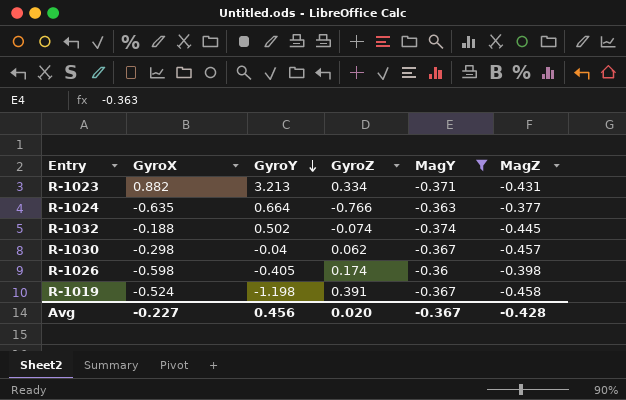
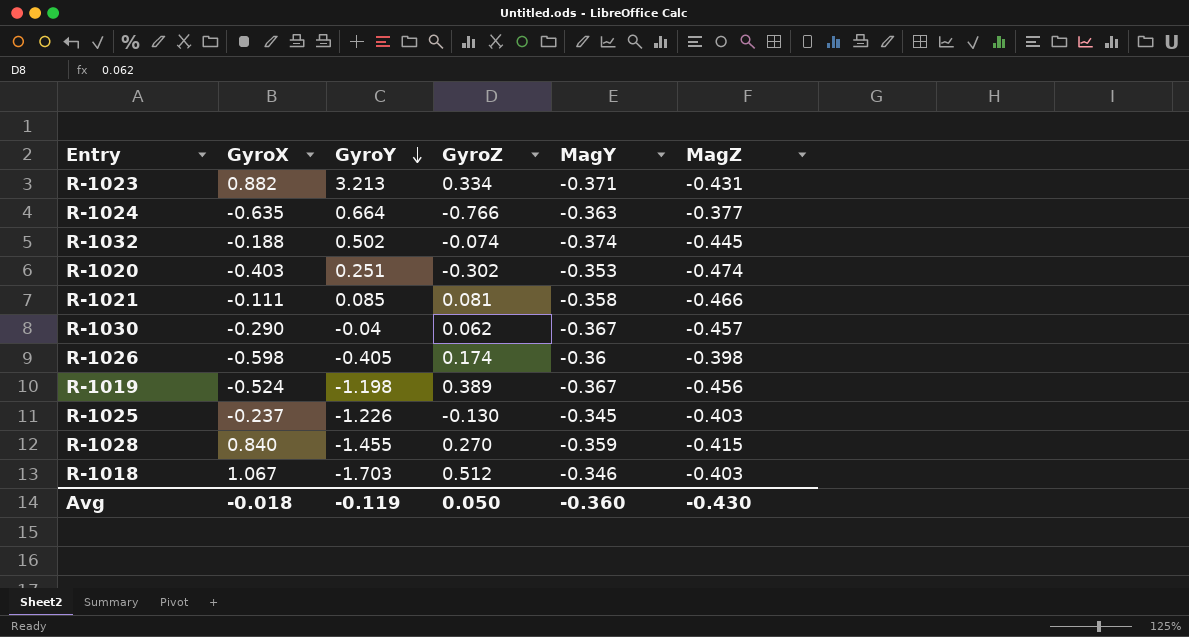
filter: MagY <= -0.36 -> none
R-1030 | GyroX: -0.298 -> -0.290
R-1019 | GyroZ: 0.391 -> 0.389
R-1019 | MagZ: -0.458 -> -0.456
Avg | GyroX: -0.227 -> -0.018
Avg | GyroY: 0.456 -> -0.119
Avg | GyroZ: 0.020 -> 0.050
Avg | MagY: -0.367 -> -0.360
Avg | MagZ: -0.428 -> -0.430

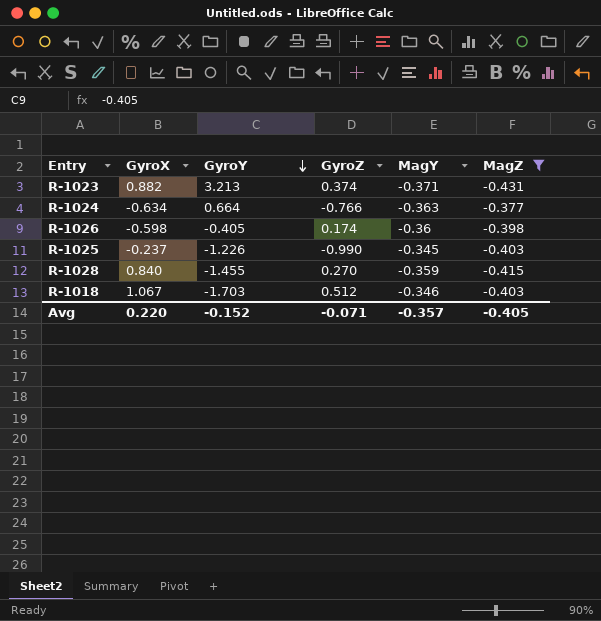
filter: none -> MagZ >= -0.431
R-1023 | GyroZ: 0.334 -> 0.374
R-1024 | GyroX: -0.635 -> -0.634
R-1025 | GyroZ: -0.130 -> -0.990
Avg | GyroX: -0.018 -> 0.220
Avg | GyroY: -0.119 -> -0.152
Avg | GyroZ: 0.050 -> -0.071
Avg | MagY: -0.360 -> -0.357
Avg | MagZ: -0.430 -> -0.405

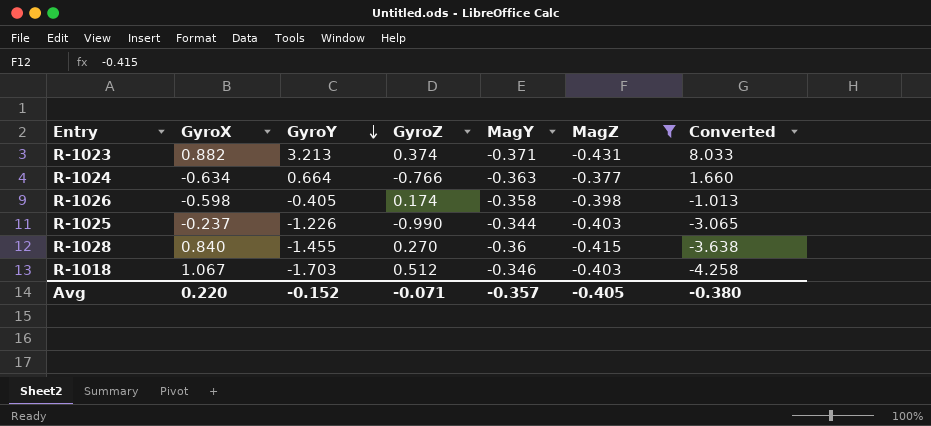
column Converted | formula: none -> [GyroY] * 2.5
R-1026 | MagY: -0.36 -> -0.358
R-1025 | MagY: -0.345 -> -0.344
R-1028 | MagY: -0.359 -> -0.36

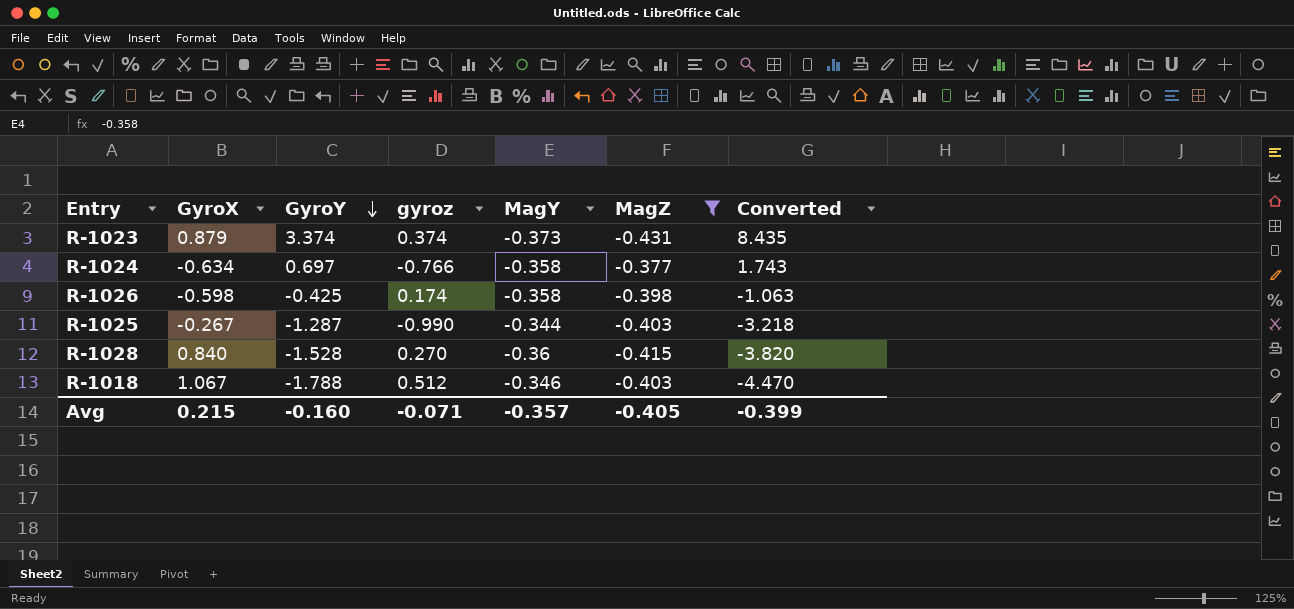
column name: GyroZ -> gyroz
R-1023 | GyroX: 0.882 -> 0.879
R-1023 | GyroY: 3.213 -> 3.374
R-1023 | MagY: -0.371 -> -0.373
R-1023 | Converted: 8.033 -> 8.435
R-1024 | GyroY: 0.664 -> 0.697
R-1024 | MagY: -0.363 -> -0.358
R-1024 | Converted: 1.660 -> 1.743
R-1026 | GyroY: -0.405 -> -0.425
R-1026 | Converted: -1.013 -> -1.063
R-1025 | GyroX: -0.237 -> -0.267
R-1025 | GyroY: -1.226 -> -1.287
R-1025 | Converted: -3.065 -> -3.218
R-1028 | GyroY: -1.455 -> -1.528
R-1028 | Converted: -3.638 -> -3.820
R-1018 | GyroY: -1.703 -> -1.788
R-1018 | Converted: -4.258 -> -4.470
Avg | GyroX: 0.220 -> 0.215
Avg | GyroY: -0.152 -> -0.160
Avg | Converted: -0.380 -> -0.399

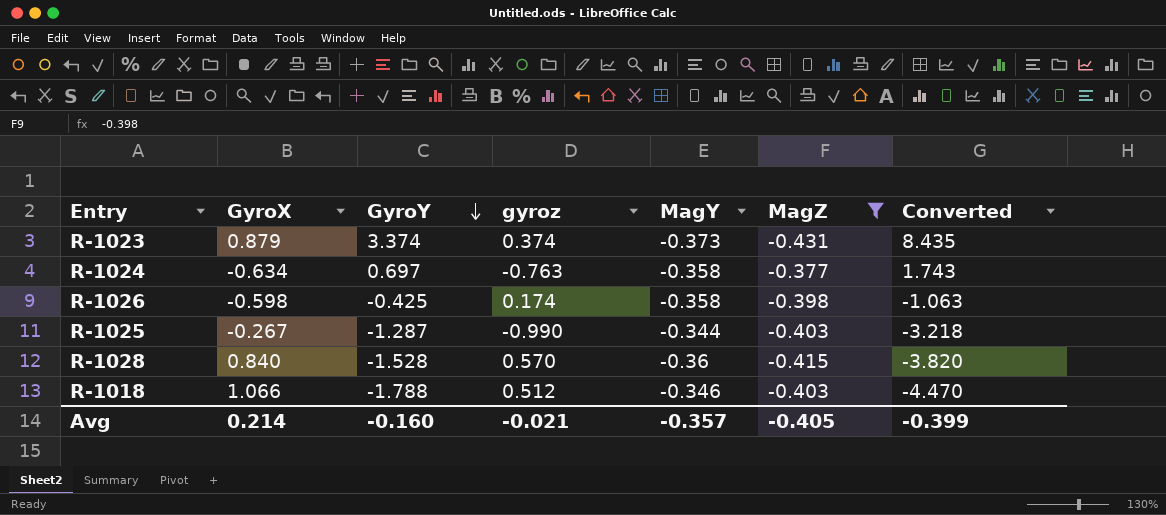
R-1024 | gyroz: -0.766 -> -0.763
R-1028 | gyroz: 0.270 -> 0.570
R-1018 | GyroX: 1.067 -> 1.066
Avg | GyroX: 0.215 -> 0.214
Avg | gyroz: -0.071 -> -0.021

